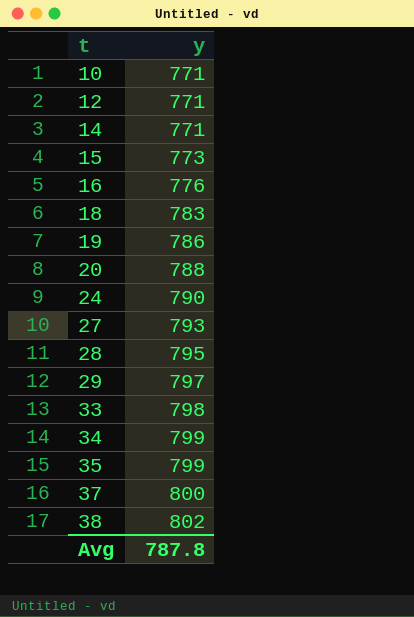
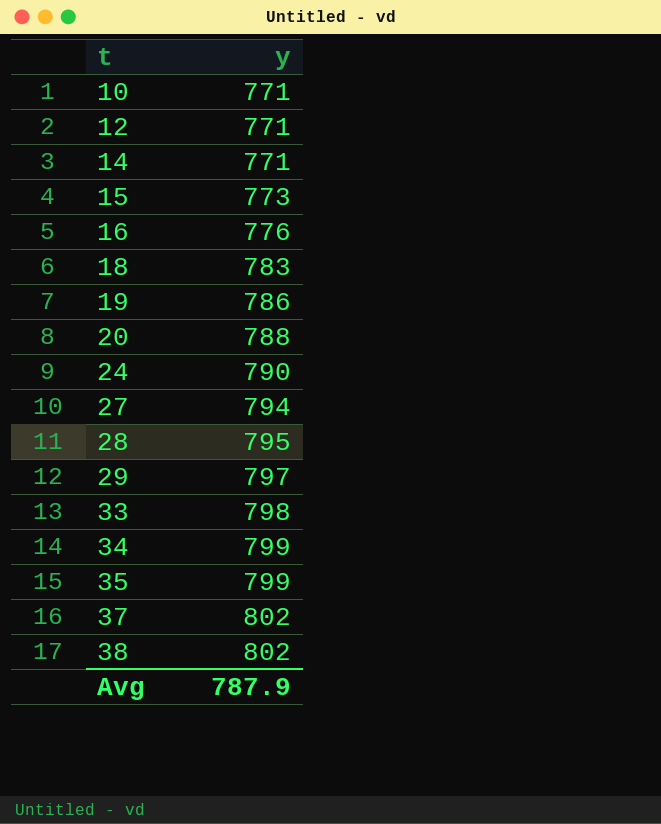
27 | y: 793 -> 794
37 | y: 800 -> 802
Avg | y: 787.8 -> 787.9

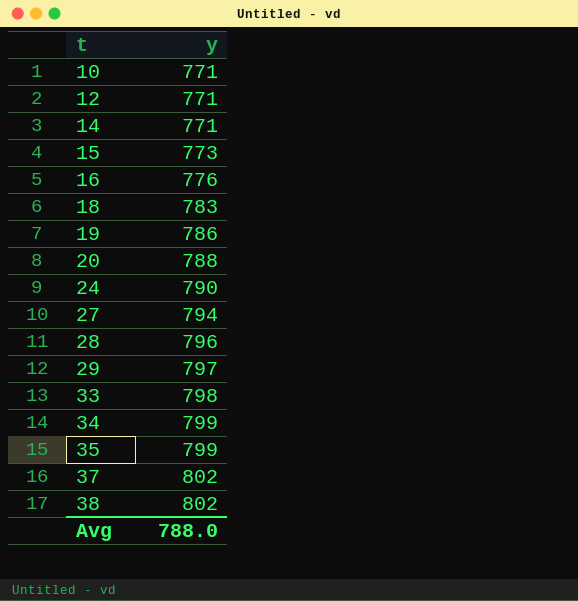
28 | y: 795 -> 796
Avg | y: 787.9 -> 788.0

